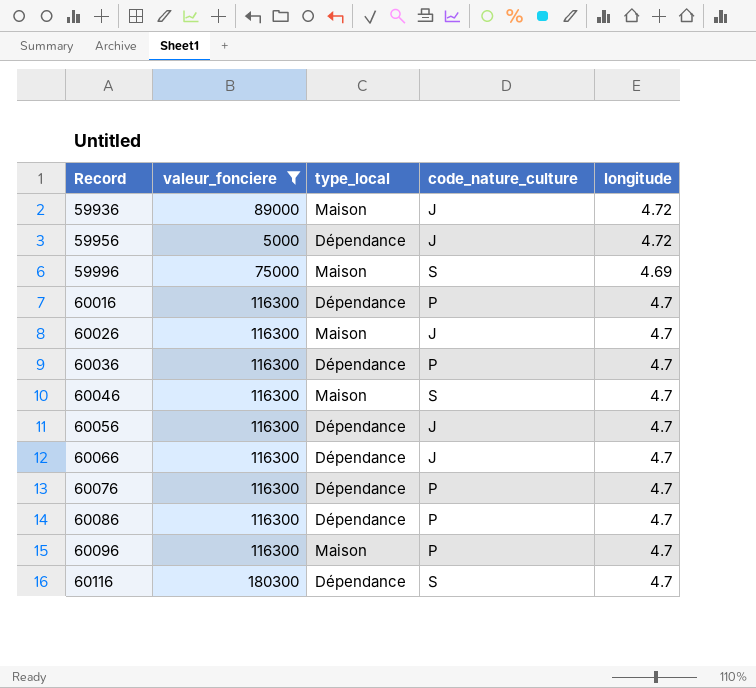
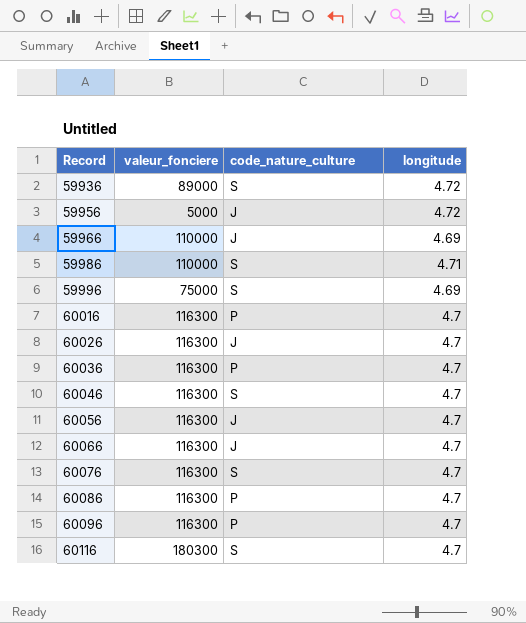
filter: valeur_fonciere != 110000 -> none
column type_local | position: 3 -> none
59936 | code_nature_culture: J -> S
60076 | code_nature_culture: P -> S

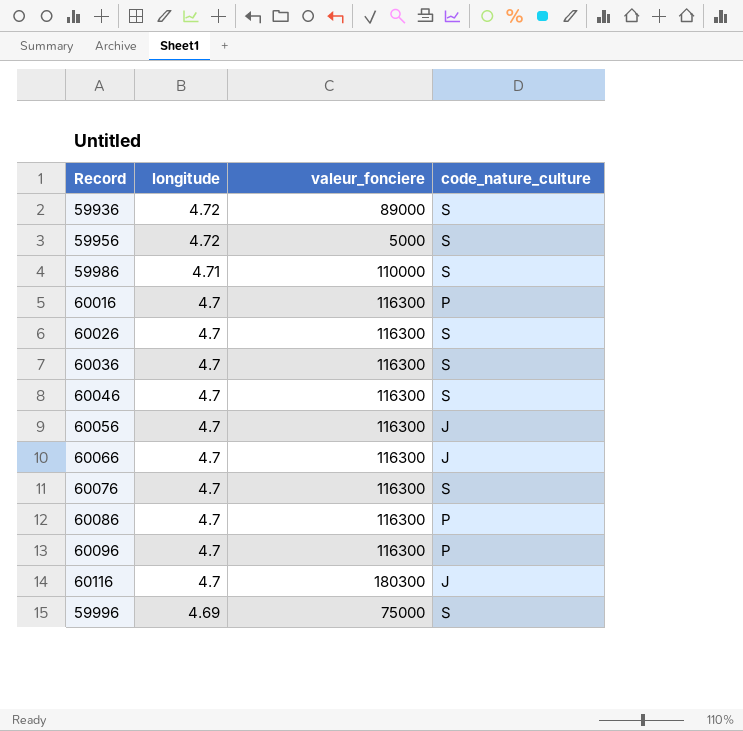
row order: Record ascending -> longitude descending
column longitude | position: 4 -> 2
row 59966: 110000 | J | 4.69 -> none
59956 | code_nature_culture: J -> S
60026 | code_nature_culture: J -> S
60036 | code_nature_culture: P -> S
60116 | code_nature_culture: S -> J

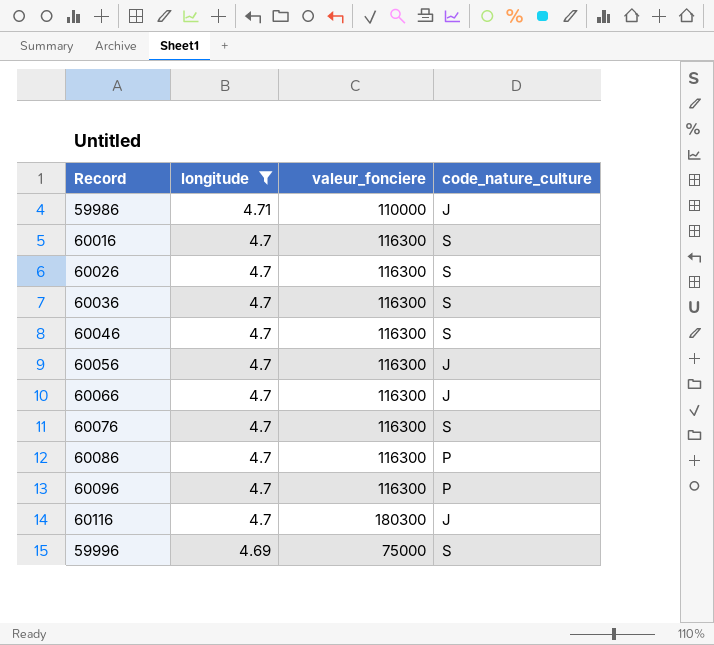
filter: none -> longitude != 4.72
59986 | code_nature_culture: S -> J
60016 | code_nature_culture: P -> S

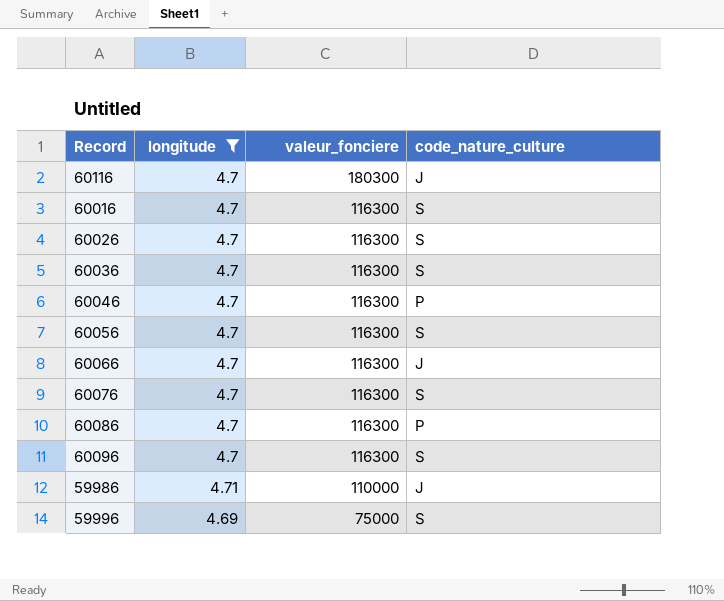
row order: longitude descending -> valeur_fonciere descending
60046 | code_nature_culture: S -> P
60056 | code_nature_culture: J -> S
60096 | code_nature_culture: P -> S

